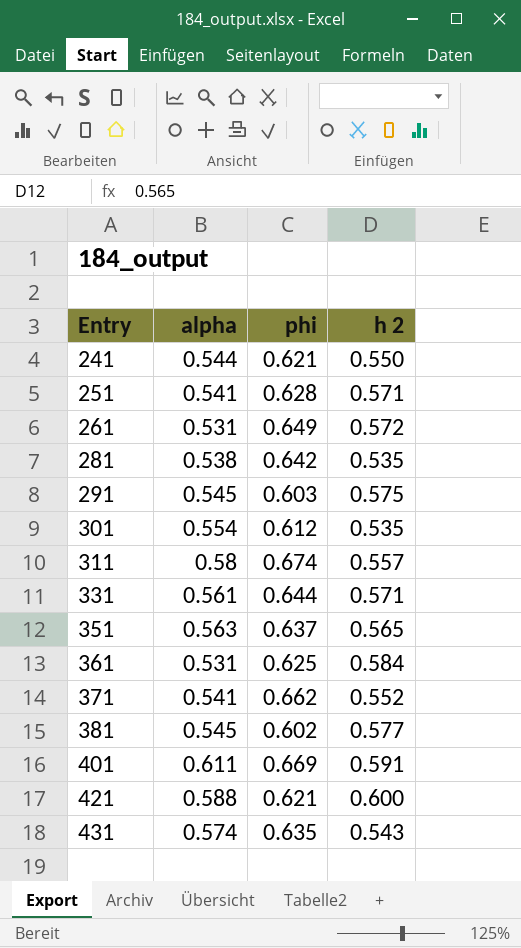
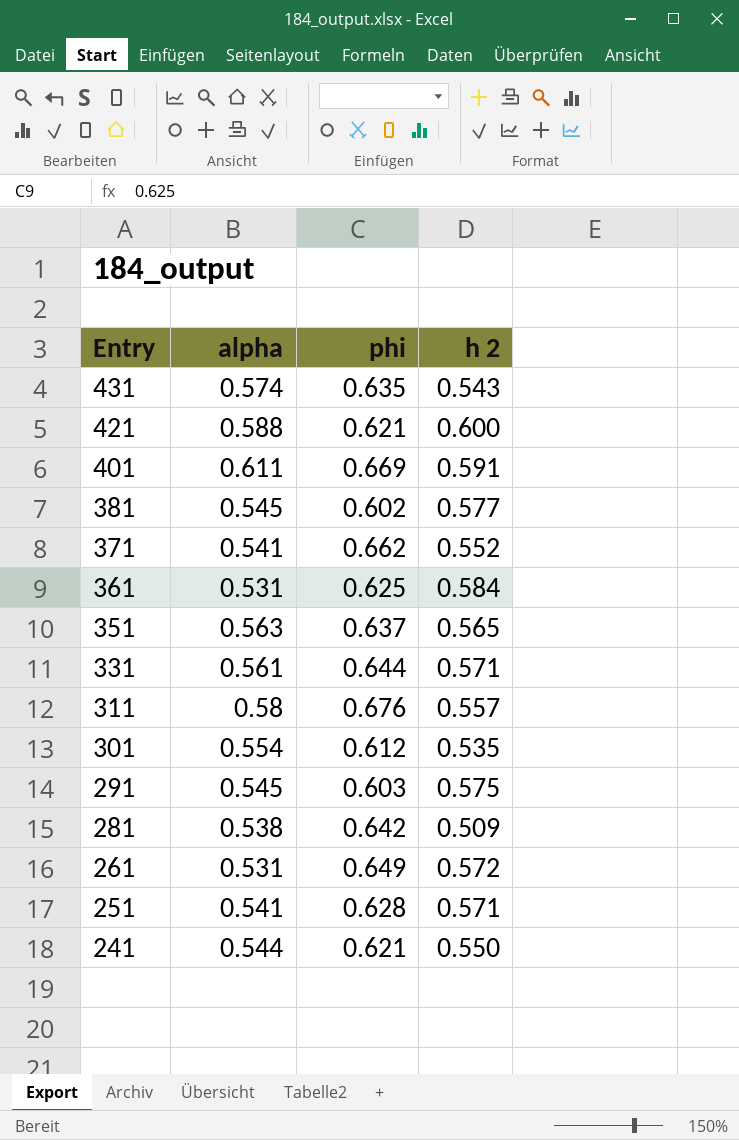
row order: Entry ascending -> Entry descending
311 | phi: 0.674 -> 0.676
281 | h 2: 0.535 -> 0.509

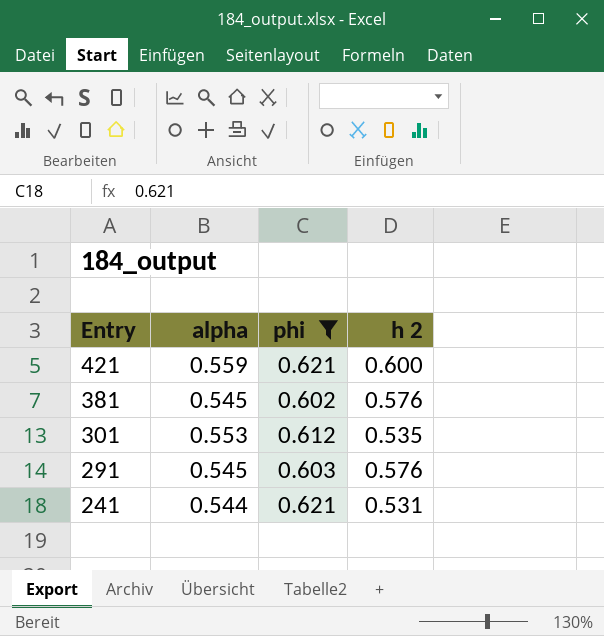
filter: none -> phi <= 0.621
421 | alpha: 0.588 -> 0.559
381 | h 2: 0.577 -> 0.576
301 | alpha: 0.554 -> 0.553
291 | h 2: 0.575 -> 0.576
241 | h 2: 0.550 -> 0.531

